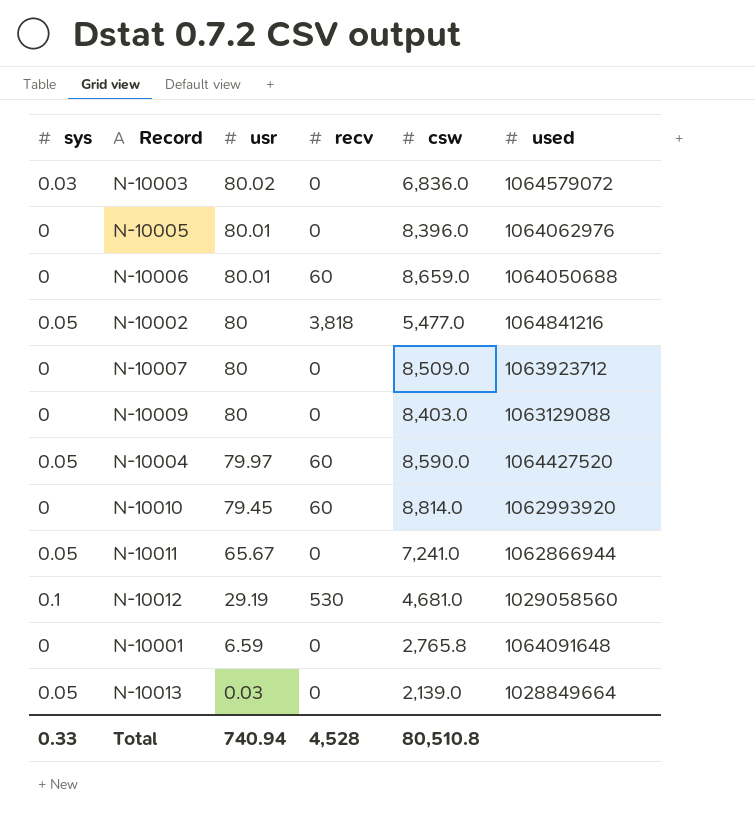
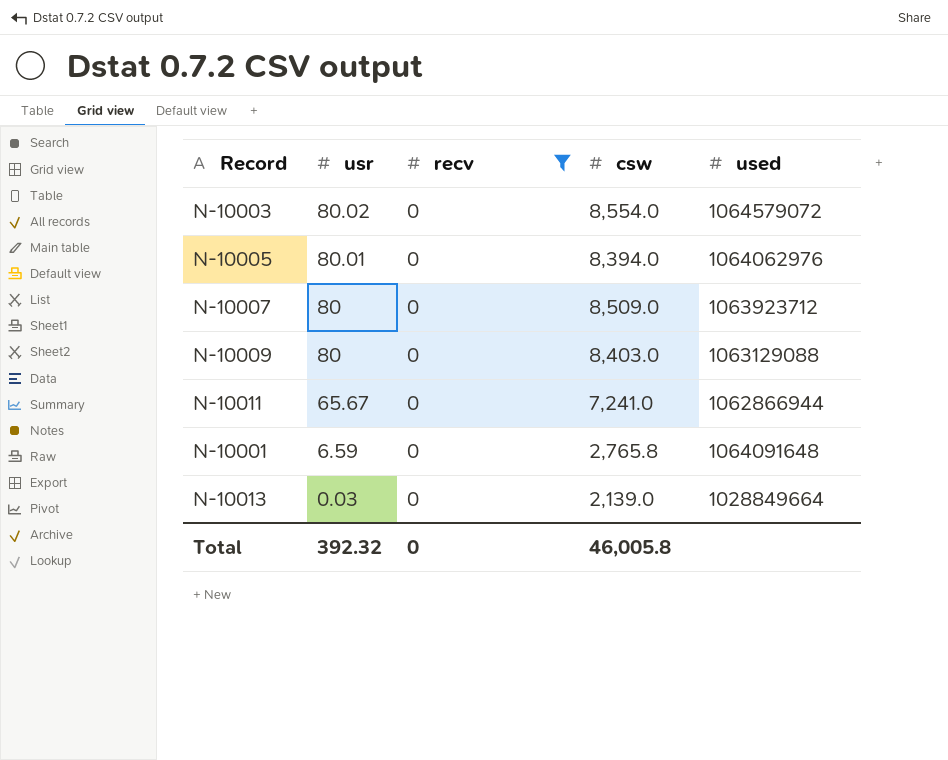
filter: none -> recv = 0
column sys | position: 1 -> none
N-10003 | csw: 6,836.0 -> 8,554.0
N-10005 | csw: 8,396.0 -> 8,394.0
Total | usr: 740.94 -> 392.32
Total | recv: 4,528 -> 0
Total | csw: 80,510.8 -> 46,005.8

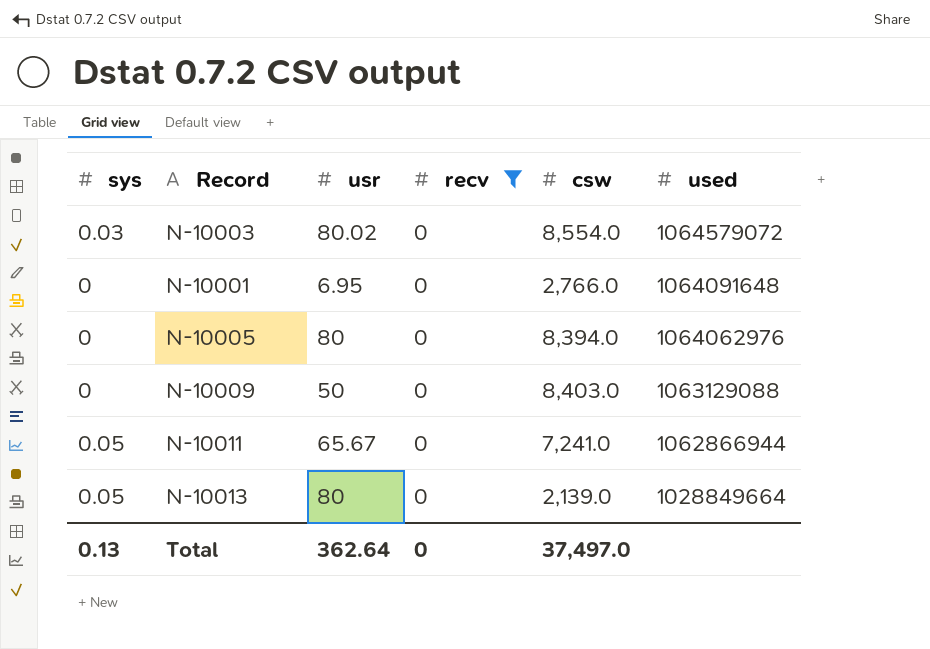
row order: usr descending -> used descending
column sys | position: none -> 1
row N-10007: 80 | 0 | 8,509.0 | 1063923712 -> none
N-10001 | usr: 6.59 -> 6.95
N-10001 | csw: 2,765.8 -> 2,766.0
N-10005 | usr: 80.01 -> 80
N-10009 | usr: 80 -> 50
N-10013 | usr: 0.03 -> 80
Total | usr: 392.32 -> 362.64
Total | csw: 46,005.8 -> 37,497.0

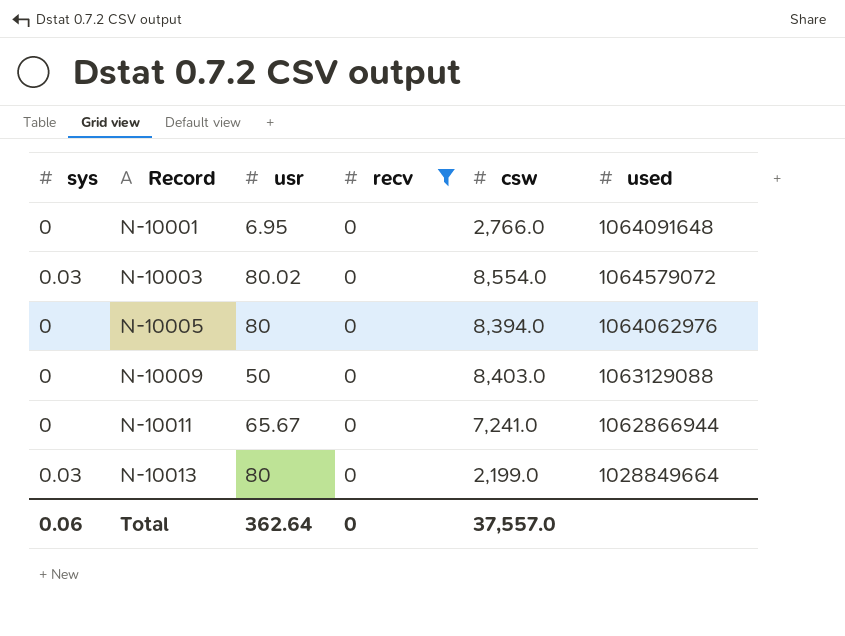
row order: used descending -> Record ascending
N-10011 | sys: 0.05 -> 0
N-10013 | sys: 0.05 -> 0.03
N-10013 | csw: 2,139.0 -> 2,199.0
Total | sys: 0.13 -> 0.06
Total | csw: 37,497.0 -> 37,557.0

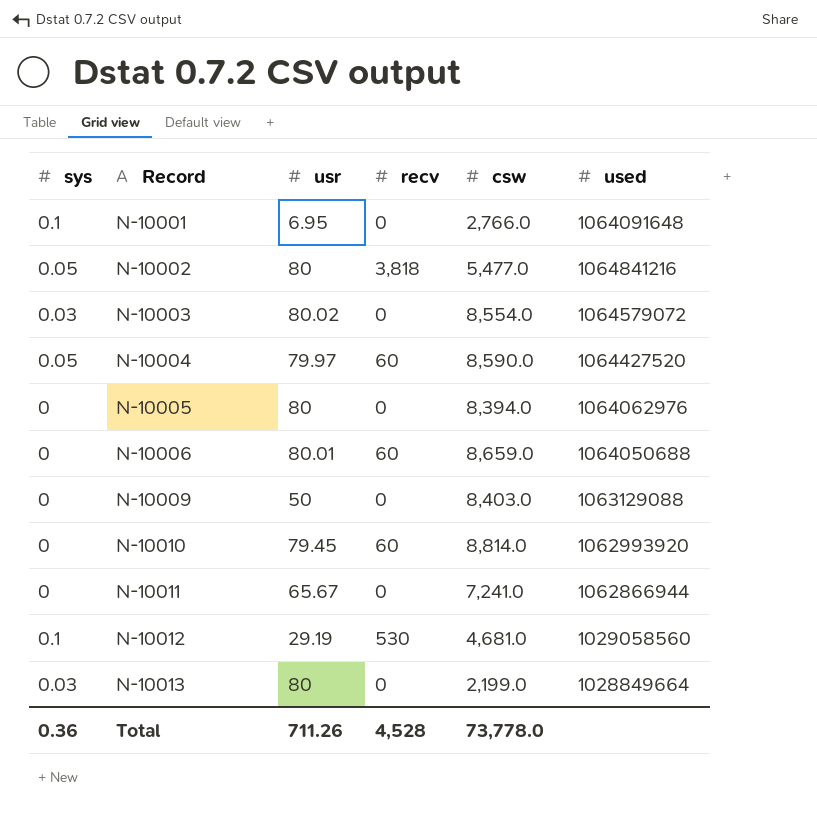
filter: recv = 0 -> none
N-10001 | sys: 0 -> 0.1
Total | sys: 0.06 -> 0.36
Total | usr: 362.64 -> 711.26
Total | recv: 0 -> 4,528
Total | csw: 37,557.0 -> 73,778.0

